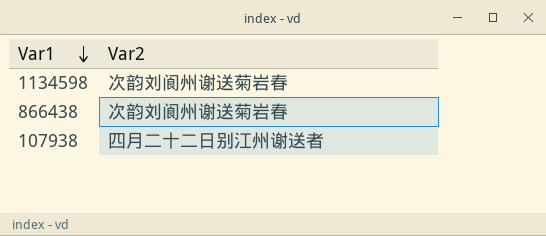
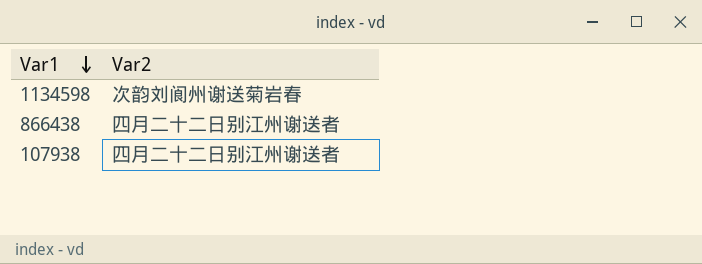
866438 | Var2: 次韵刘阆州谢送菊岩春 -> 四月二十二日别江州谢送者

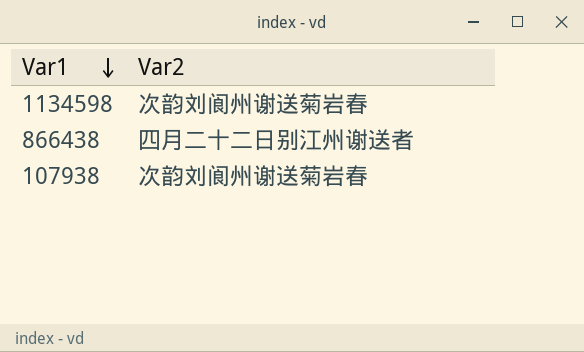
107938 | Var2: 四月二十二日别江州谢送者 -> 次韵刘阆州谢送菊岩春

